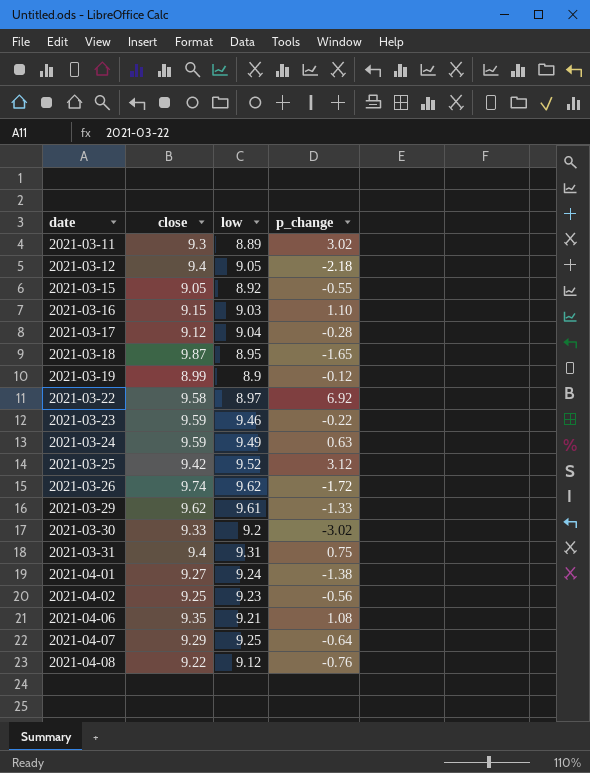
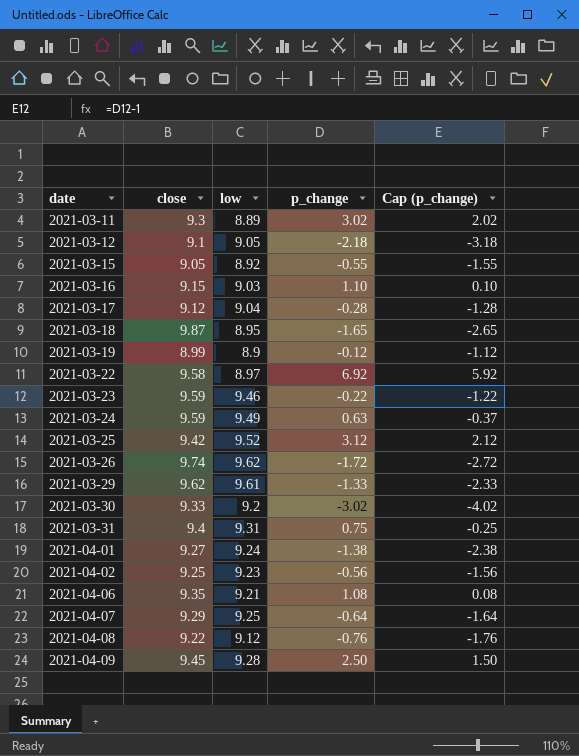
column Cap (p_change) | formula: none -> [p_change] - 1
2021-03-12 | close: 9.4 -> 9.1
row 2021-04-09: none -> 9.45 | 9.28 | 2.50 | 1.50

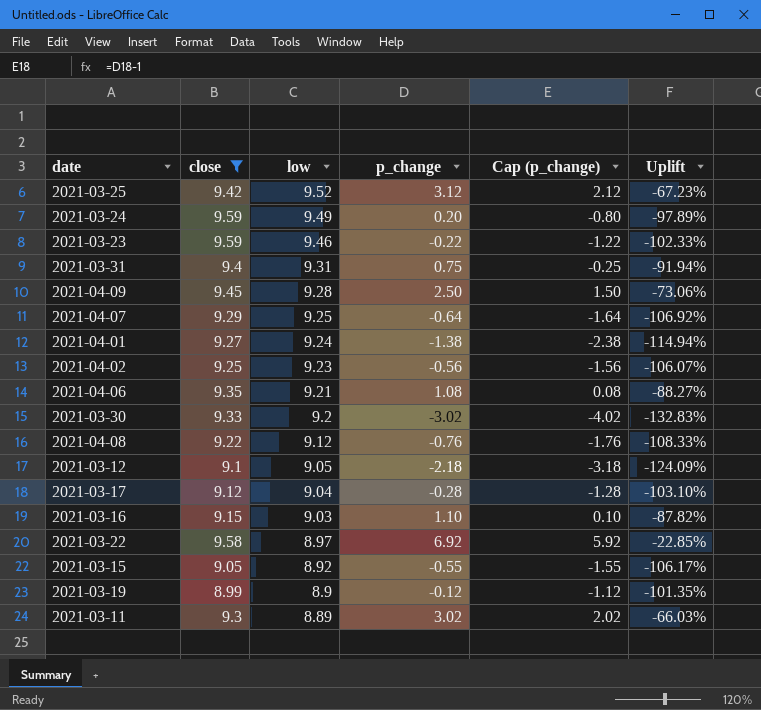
filter: none -> close <= 9.59
row order: date ascending -> low descending
column Uplift | formula: none -> ([p_change] - [low]) / [low]
2021-03-24 | p_change: 0.63 -> 0.20
2021-03-24 | Cap (p_change): -0.37 -> -0.80

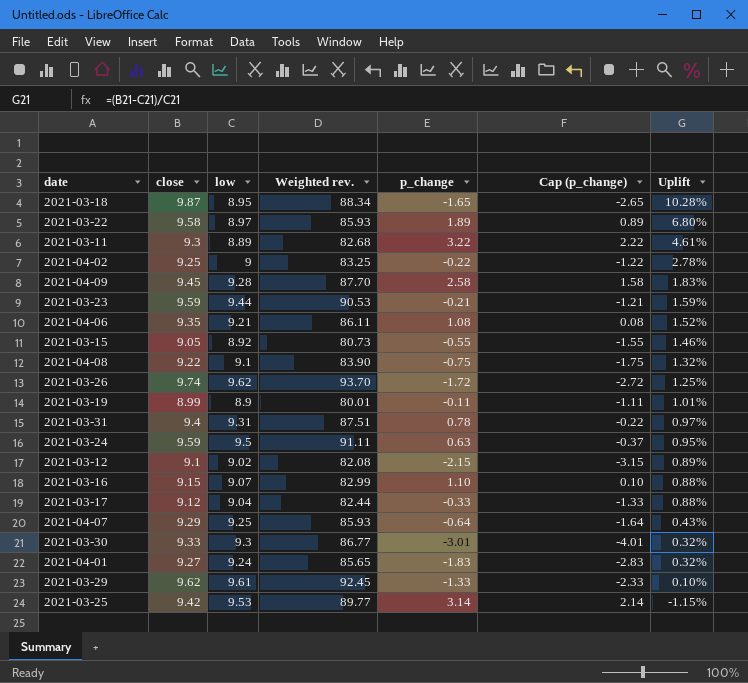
filter: close <= 9.59 -> none
row order: low descending -> Uplift descending
column Weighted rev. | formula: none -> [close] * [low]
column Uplift | formula: ([p_change] - [low]) / [low] -> ([close] - [low]) / [low]
2021-03-22 | p_change: 6.92 -> 1.89
2021-03-22 | Cap (p_change): 5.92 -> 0.89
2021-03-11 | p_change: 3.02 -> 3.22
2021-03-11 | Cap (p_change): 2.02 -> 2.22
2021-04-02 | low: 9.23 -> 9
2021-04-02 | p_change: -0.56 -> -0.22
2021-04-02 | Cap (p_change): -1.56 -> -1.22
2021-04-09 | p_change: 2.50 -> 2.58
2021-04-09 | Cap (p_change): 1.50 -> 1.58
2021-03-23 | low: 9.46 -> 9.44
2021-03-23 | p_change: -0.22 -> -0.21
2021-03-23 | Cap (p_change): -1.22 -> -1.21
2021-04-08 | low: 9.12 -> 9.1
2021-04-08 | p_change: -0.76 -> -0.75
2021-04-08 | Cap (p_change): -1.76 -> -1.75
2021-03-19 | p_change: -0.12 -> -0.11
2021-03-19 | Cap (p_change): -1.12 -> -1.11
2021-03-31 | p_change: 0.75 -> 0.78
2021-03-31 | Cap (p_change): -0.25 -> -0.22
2021-03-24 | low: 9.49 -> 9.5
2021-03-24 | p_change: 0.20 -> 0.63
2021-03-24 | Cap (p_change): -0.80 -> -0.37
2021-03-12 | low: 9.05 -> 9.02
2021-03-12 | p_change: -2.18 -> -2.15
2021-03-12 | Cap (p_change): -3.18 -> -3.15
2021-03-16 | low: 9.03 -> 9.07
2021-03-17 | p_change: -0.28 -> -0.33
2021-03-17 | Cap (p_change): -1.28 -> -1.33
2021-03-30 | low: 9.2 -> 9.3
2021-03-30 | p_change: -3.02 -> -3.01
2021-03-30 | Cap (p_change): -4.02 -> -4.01
2021-04-01 | p_change: -1.38 -> -1.83
2021-04-01 | Cap (p_change): -2.38 -> -2.83
2021-03-25 | low: 9.52 -> 9.53
2021-03-25 | p_change: 3.12 -> 3.14
2021-03-25 | Cap (p_change): 2.12 -> 2.14

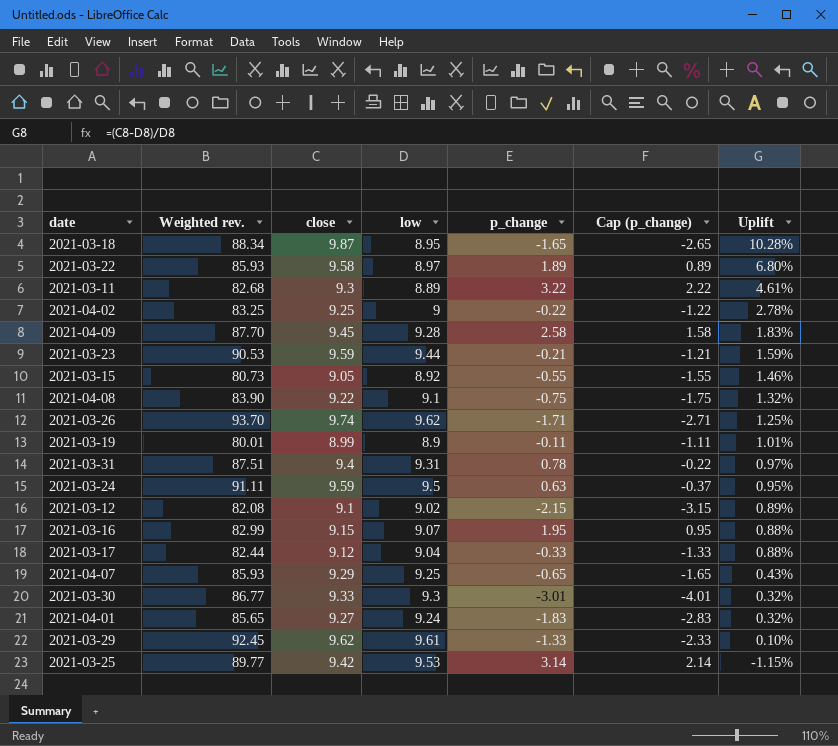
column Weighted rev. | position: 4 -> 2
row 2021-04-06: 9.35 | 9.21 | 86.11 | 1.08 | 0.08 | 1.52% -> none
2021-03-26 | p_change: -1.72 -> -1.71
2021-03-26 | Cap (p_change): -2.72 -> -2.71
2021-03-16 | p_change: 1.10 -> 1.95
2021-03-16 | Cap (p_change): 0.10 -> 0.95
2021-04-07 | p_change: -0.64 -> -0.65
2021-04-07 | Cap (p_change): -1.64 -> -1.65

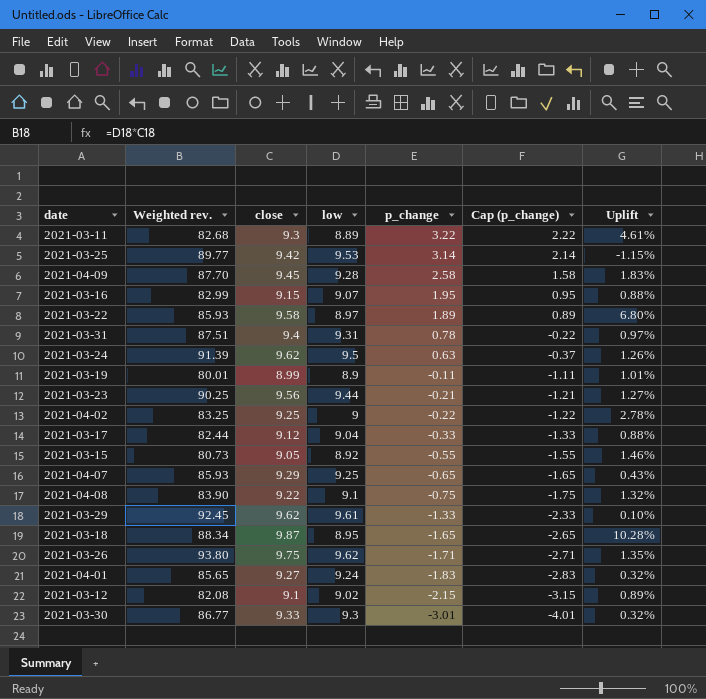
row order: Uplift descending -> p_change descending
2021-03-24 | Weighted rev.: 91.11 -> 91.39
2021-03-24 | close: 9.59 -> 9.62
2021-03-24 | Uplift: 0.95% -> 1.26%
2021-03-23 | Weighted rev.: 90.53 -> 90.25
2021-03-23 | close: 9.59 -> 9.56
2021-03-23 | Uplift: 1.59% -> 1.27%
2021-03-26 | Weighted rev.: 93.70 -> 93.80
2021-03-26 | close: 9.74 -> 9.75
2021-03-26 | Uplift: 1.25% -> 1.35%

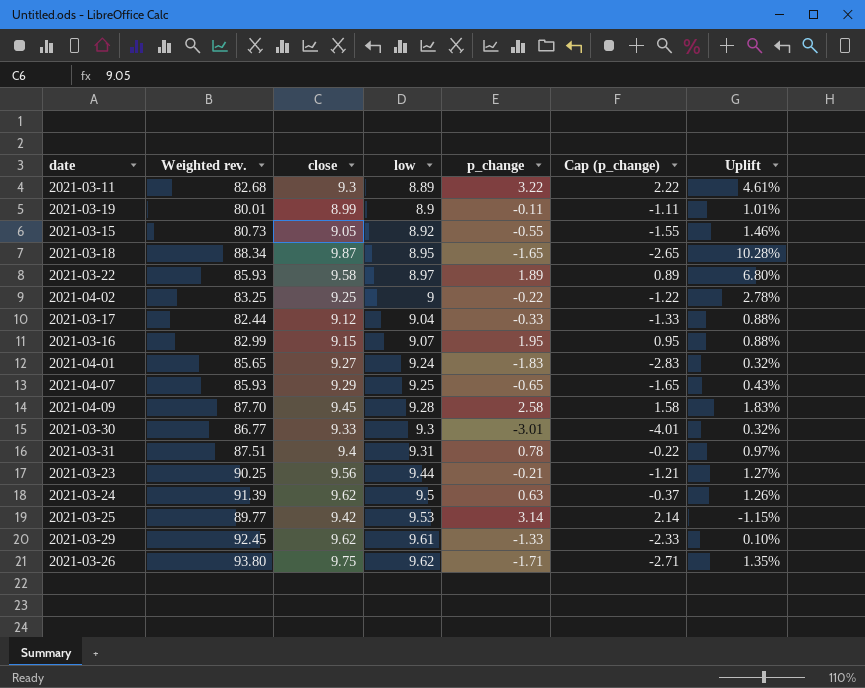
row order: p_change descending -> low ascending
row 2021-04-08: 83.90 | 9.22 | 9.1 | -0.75 | -1.75 | 1.32% -> none
row 2021-03-12: 82.08 | 9.1 | 9.02 | -2.15 | -3.15 | 0.89% -> none

